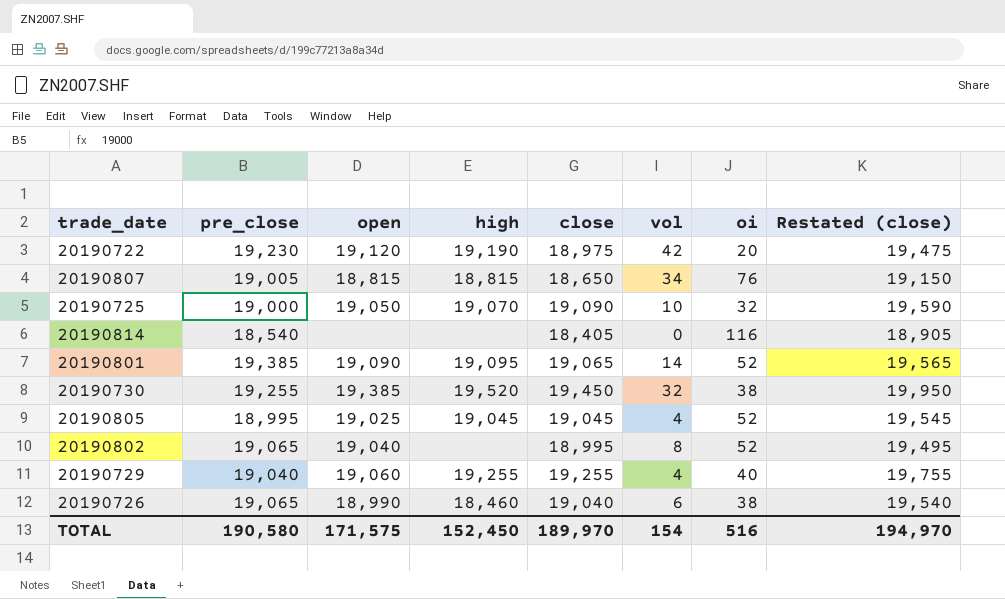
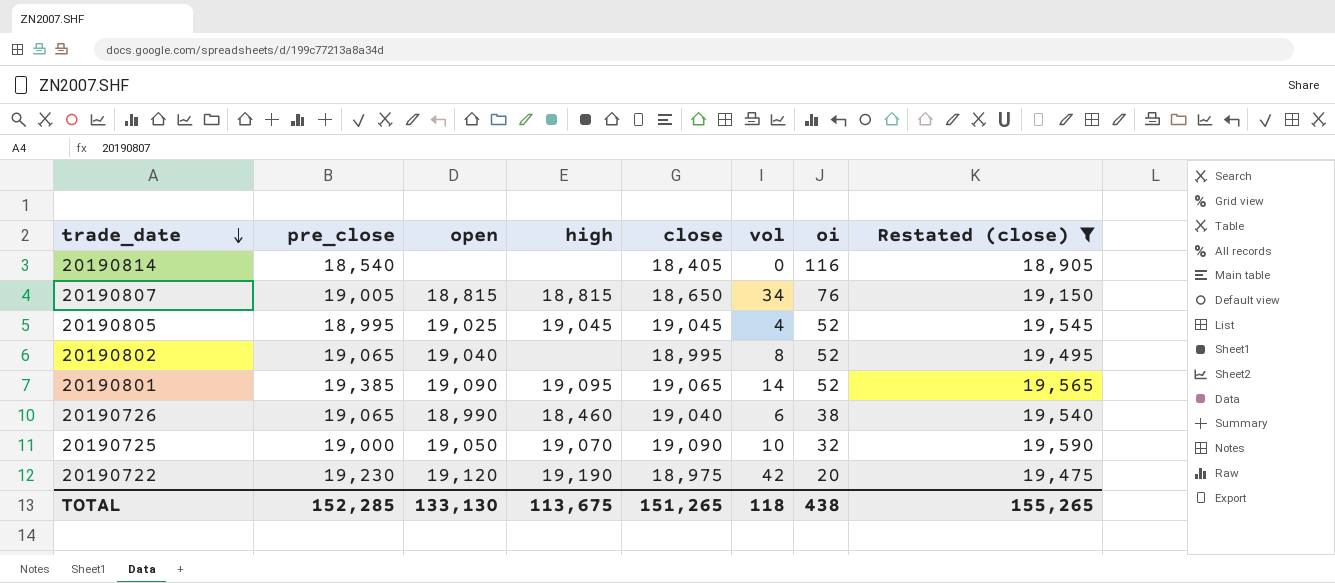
filter: none -> Restated (close) <= 19,590
row order: none -> trade_date descending
TOTAL | pre_close: 190,580 -> 152,285
TOTAL | open: 171,575 -> 133,130
TOTAL | high: 152,450 -> 113,675
TOTAL | close: 189,970 -> 151,265
TOTAL | vol: 154 -> 118
TOTAL | oi: 516 -> 438
TOTAL | Restated (close): 194,970 -> 155,265

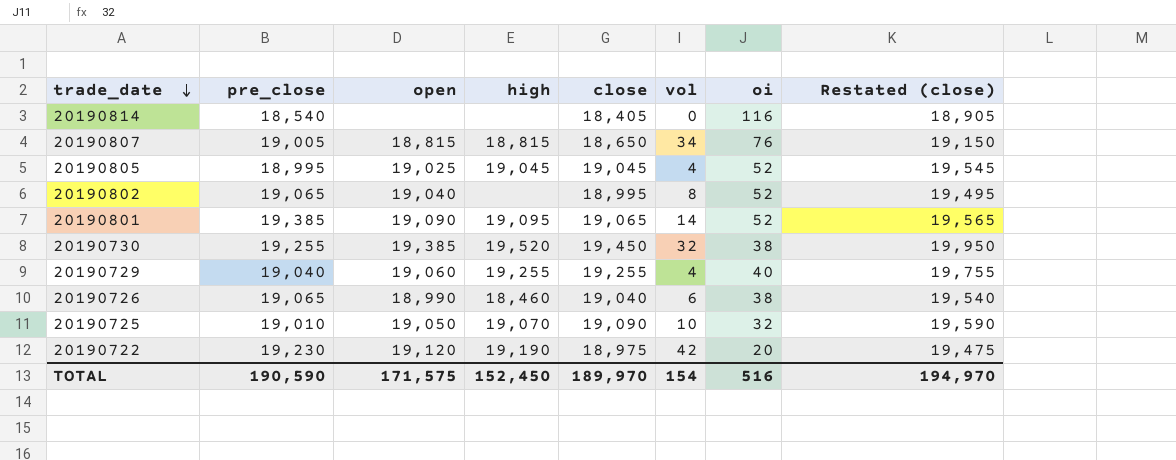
filter: Restated (close) <= 19,590 -> none
20190725 | pre_close: 19,000 -> 19,010
TOTAL | pre_close: 152,285 -> 190,590
TOTAL | open: 133,130 -> 171,575
TOTAL | high: 113,675 -> 152,450
TOTAL | close: 151,265 -> 189,970
TOTAL | vol: 118 -> 154
TOTAL | oi: 438 -> 516
TOTAL | Restated (close): 155,265 -> 194,970

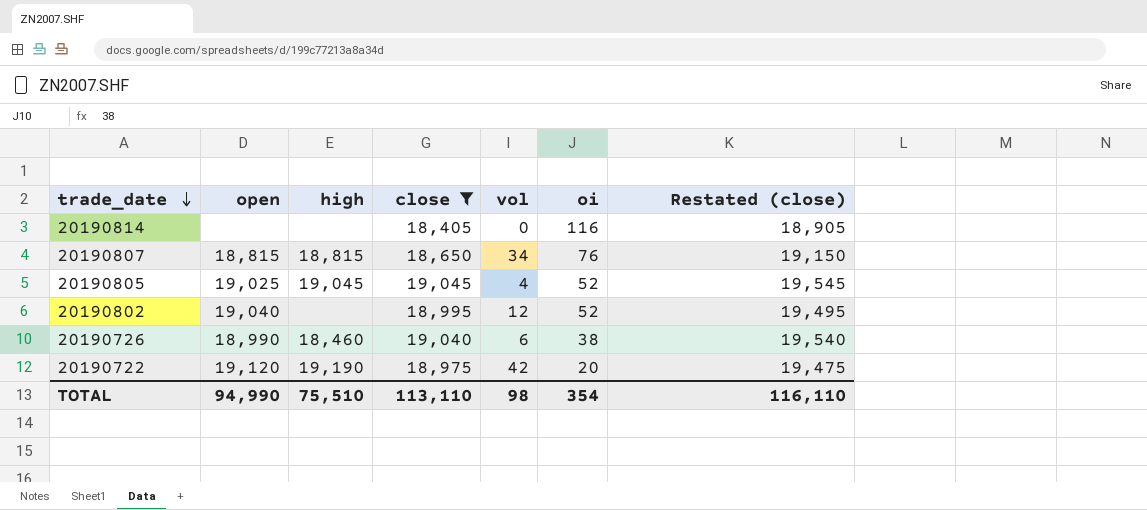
filter: none -> close <= 19,045
column pre_close | position: 2 -> none
20190802 | vol: 8 -> 12
TOTAL | open: 171,575 -> 94,990
TOTAL | high: 152,450 -> 75,510
TOTAL | close: 189,970 -> 113,110
TOTAL | vol: 154 -> 98
TOTAL | oi: 516 -> 354
TOTAL | Restated (close): 194,970 -> 116,110

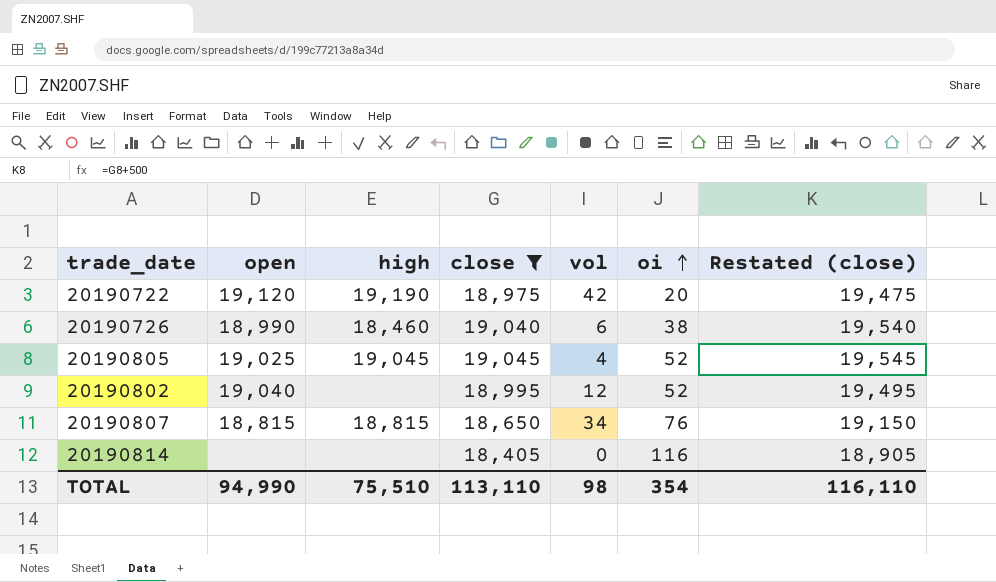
row order: trade_date descending -> oi ascending

